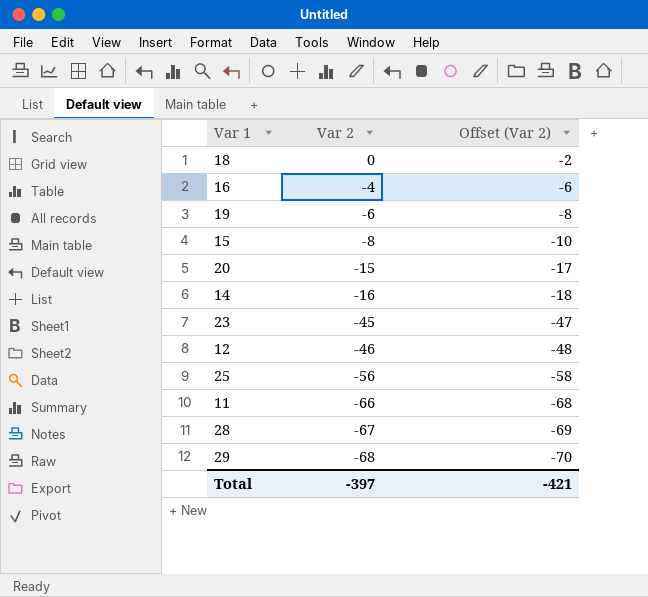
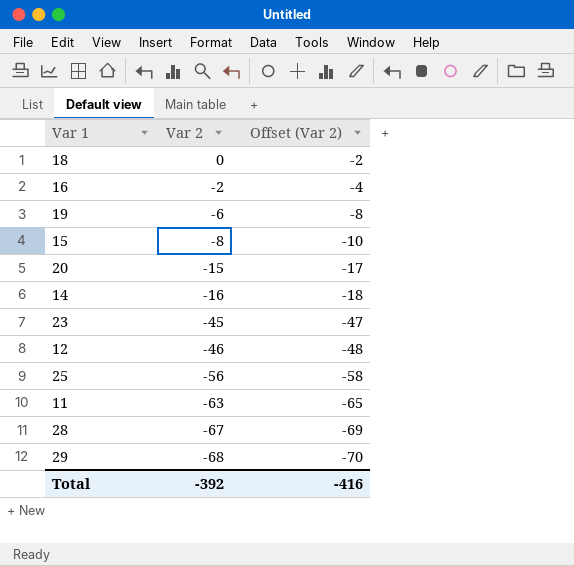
16 | Var 2: -4 -> -2
16 | Offset (Var 2): -6 -> -4
11 | Var 2: -66 -> -63
11 | Offset (Var 2): -68 -> -65
Total | Var 2: -397 -> -392
Total | Offset (Var 2): -421 -> -416

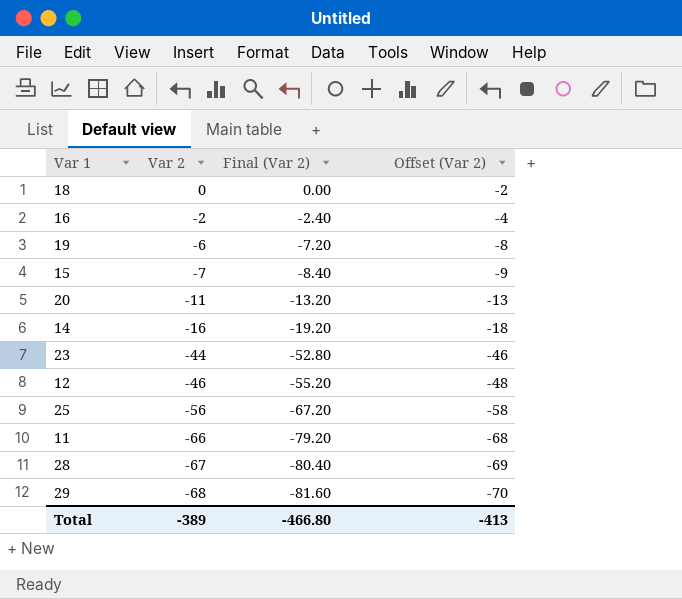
column Final (Var 2) | formula: none -> [Var 2] * 1.2
15 | Var 2: -8 -> -7
15 | Offset (Var 2): -10 -> -9
20 | Var 2: -15 -> -11
20 | Offset (Var 2): -17 -> -13
23 | Var 2: -45 -> -44
23 | Offset (Var 2): -47 -> -46
11 | Var 2: -63 -> -66
11 | Offset (Var 2): -65 -> -68
Total | Var 2: -392 -> -389
Total | Offset (Var 2): -416 -> -413

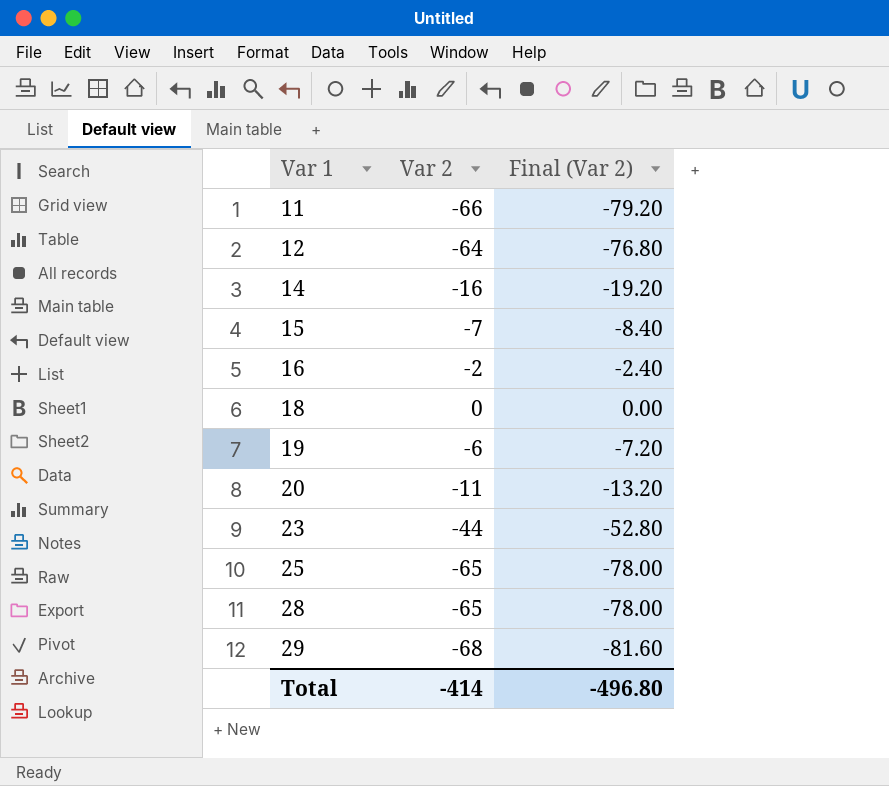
row order: Var 2 descending -> Var 1 ascending
column Offset (Var 2) | formula: [Var 2] - 2 -> none
12 | Var 2: -46 -> -64
12 | Final (Var 2): -55.20 -> -76.80
25 | Var 2: -56 -> -65
25 | Final (Var 2): -67.20 -> -78.00
28 | Var 2: -67 -> -65
28 | Final (Var 2): -80.40 -> -78.00
Total | Var 2: -389 -> -414
Total | Final (Var 2): -466.80 -> -496.80

